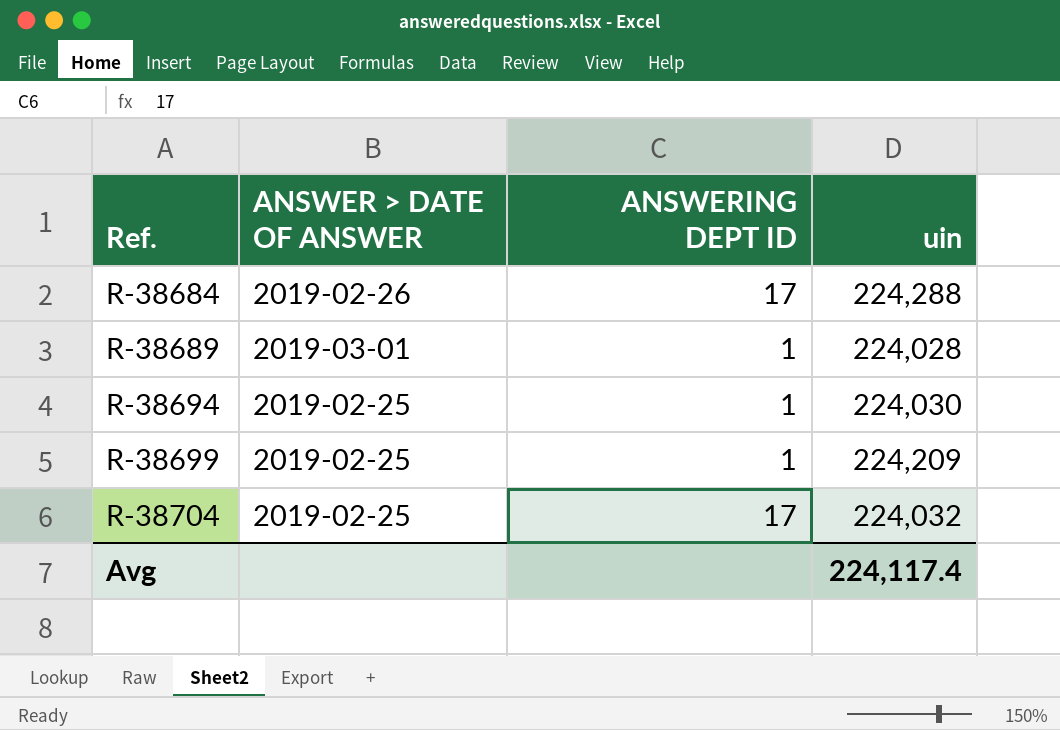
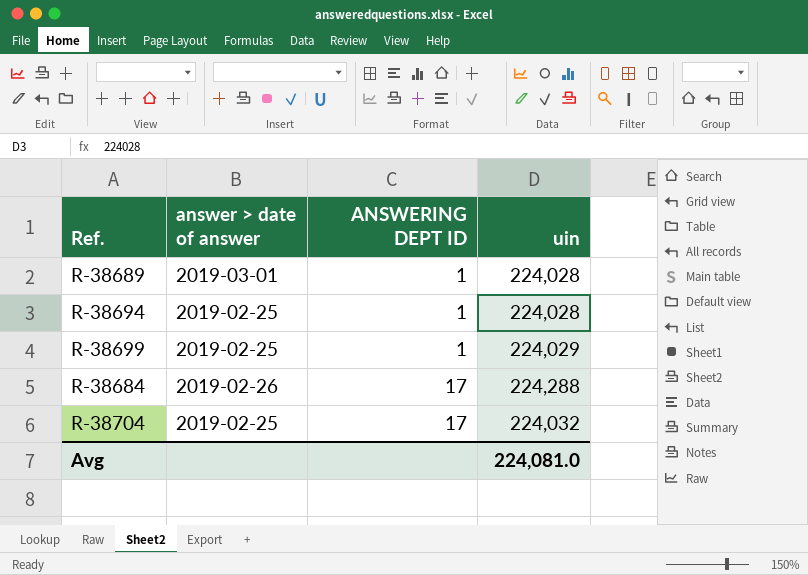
row order: Ref. ascending -> ANSWERING DEPT ID ascending
column name: ANSWER > DATE OF ANSWER -> answer > date of answer
R-38694 | uin: 224,030 -> 224,028
R-38699 | uin: 224,209 -> 224,029
Avg | uin: 224,117.4 -> 224,081.0

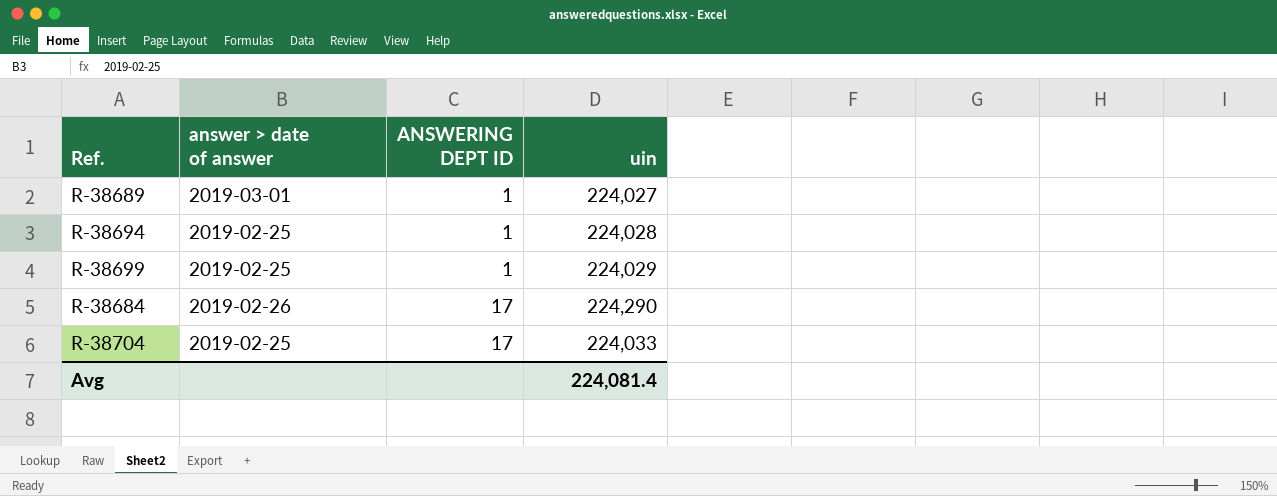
R-38689 | uin: 224,028 -> 224,027
R-38684 | uin: 224,288 -> 224,290
R-38704 | uin: 224,032 -> 224,033
Avg | uin: 224,081.0 -> 224,081.4

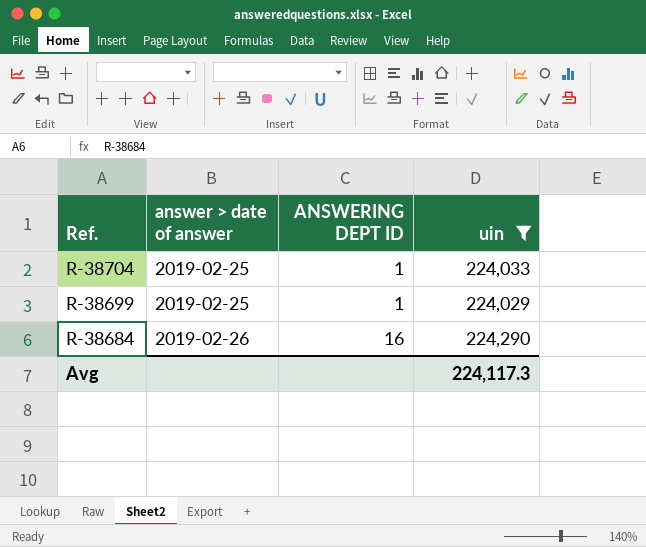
filter: none -> uin >= 224,029
row order: ANSWERING DEPT ID ascending -> Ref. descending
R-38704 | ANSWERING DEPT ID: 17 -> 1
R-38684 | ANSWERING DEPT ID: 17 -> 16
Avg | uin: 224,081.4 -> 224,117.3

